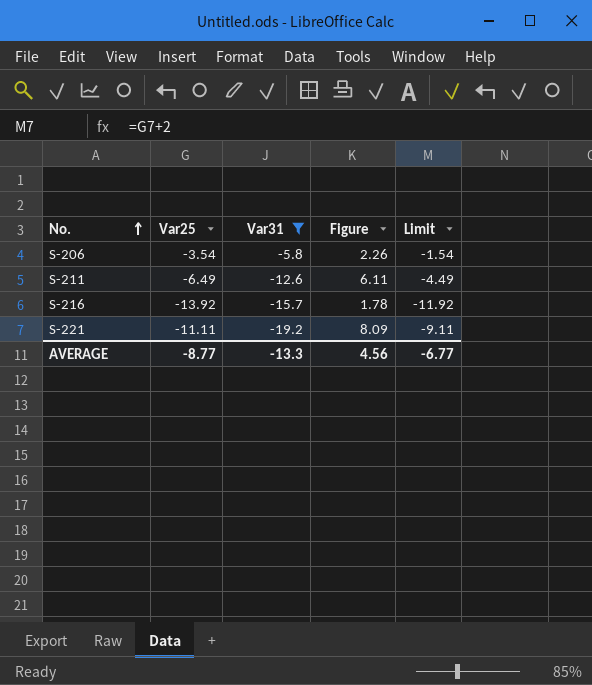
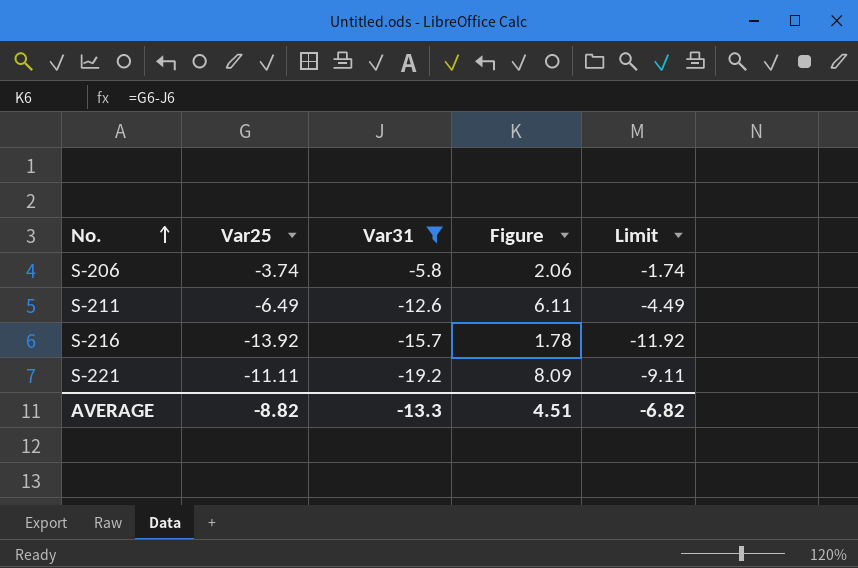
S-206 | Var25: -3.54 -> -3.74
S-206 | Figure: 2.26 -> 2.06
S-206 | Limit: -1.54 -> -1.74
AVERAGE | Var25: -8.77 -> -8.82
AVERAGE | Figure: 4.56 -> 4.51
AVERAGE | Limit: -6.77 -> -6.82

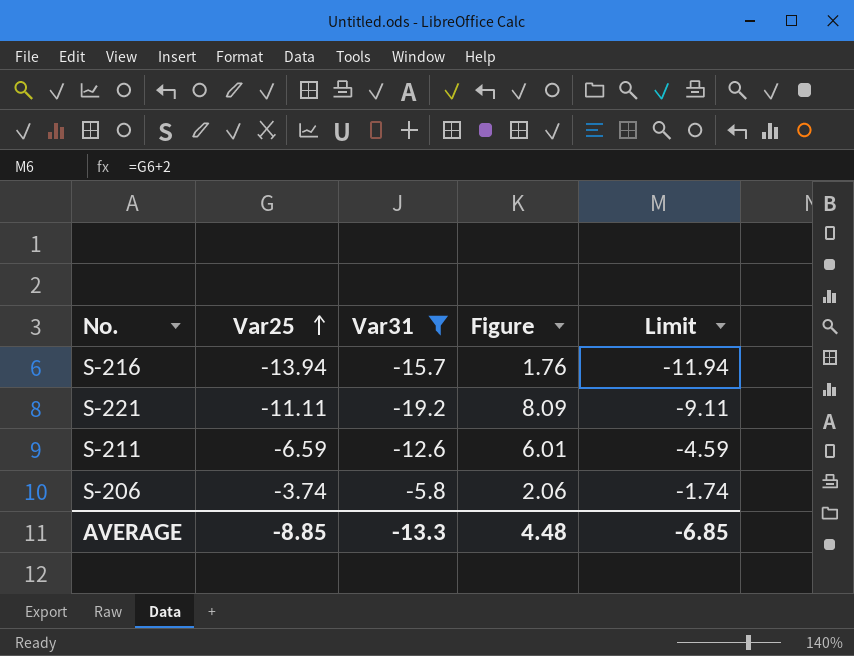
row order: No. ascending -> Var25 ascending
S-216 | Var25: -13.92 -> -13.94
S-216 | Figure: 1.78 -> 1.76
S-216 | Limit: -11.92 -> -11.94
S-211 | Var25: -6.49 -> -6.59
S-211 | Figure: 6.11 -> 6.01
S-211 | Limit: -4.49 -> -4.59
AVERAGE | Var25: -8.82 -> -8.85
AVERAGE | Figure: 4.51 -> 4.48
AVERAGE | Limit: -6.82 -> -6.85

